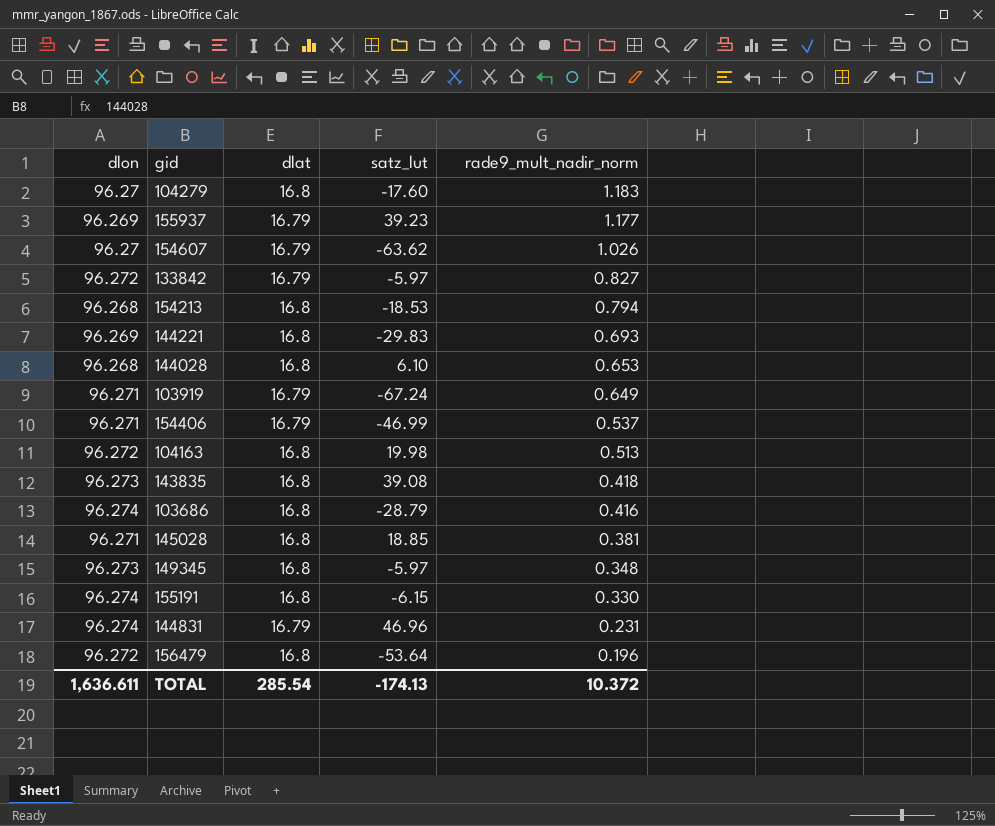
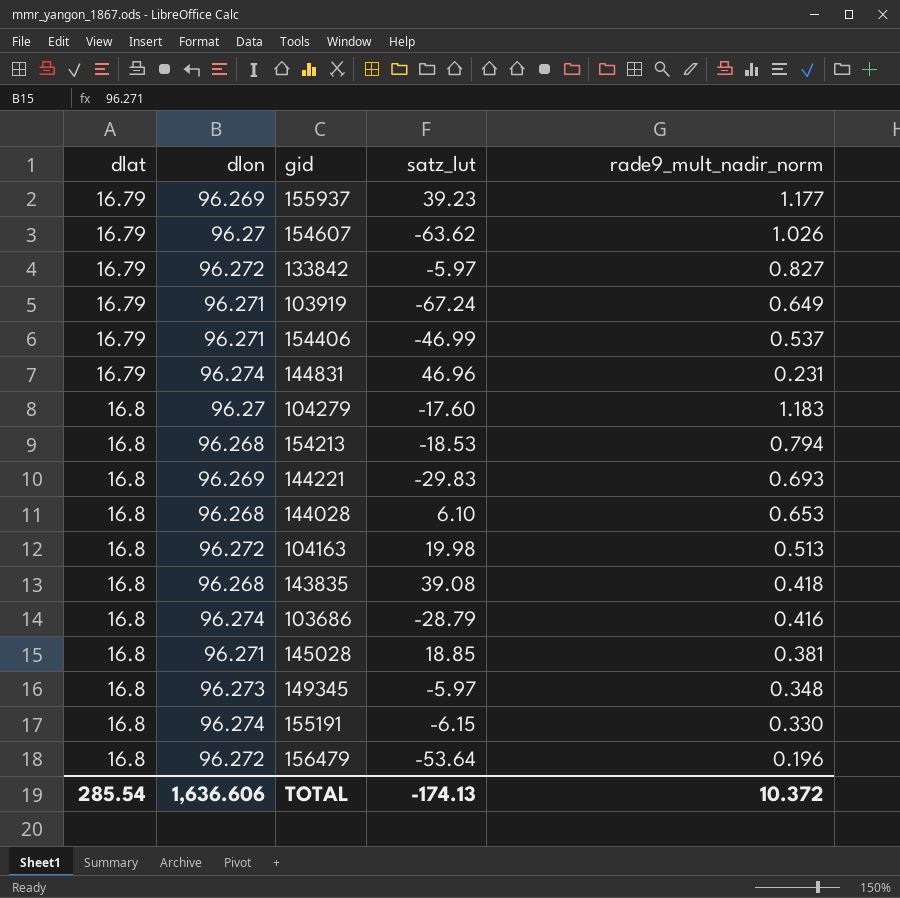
row order: rade9_mult_nadir_norm descending -> dlat ascending
column dlat | position: 3 -> 1
143835 | dlon: 96.273 -> 96.268
TOTAL | dlon: 1,636.611 -> 1,636.606

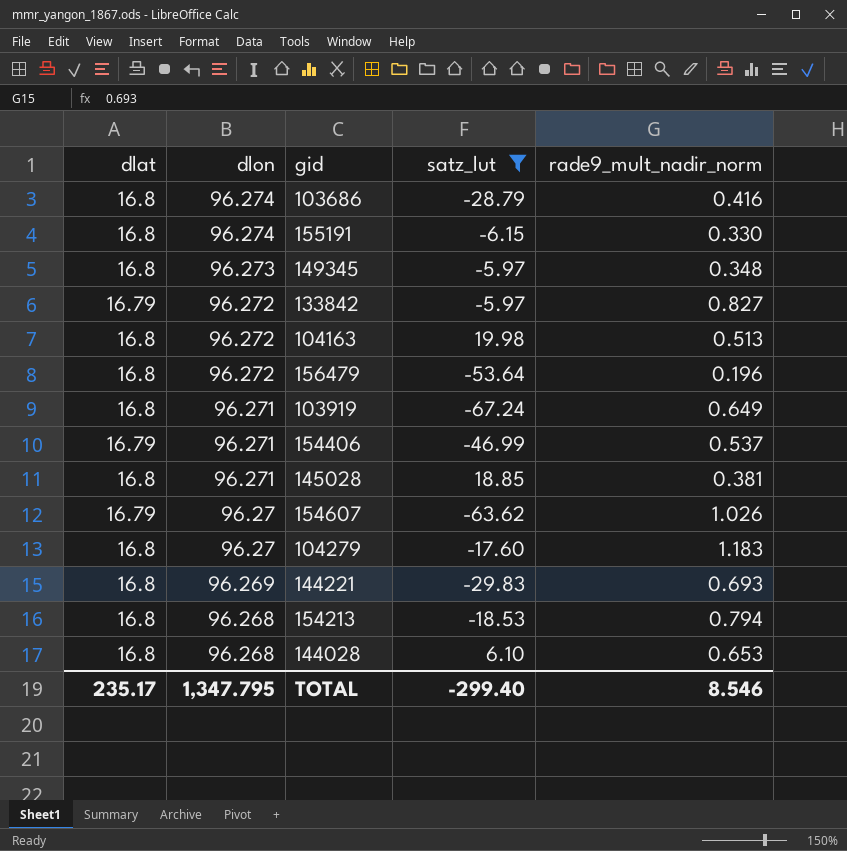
filter: none -> satz_lut <= 19.98
row order: dlat ascending -> dlon descending
103919 | dlat: 16.79 -> 16.8
TOTAL | dlat: 285.54 -> 235.17
TOTAL | dlon: 1,636.606 -> 1,347.795
TOTAL | satz_lut: -174.13 -> -299.40
TOTAL | rade9_mult_nadir_norm: 10.372 -> 8.546

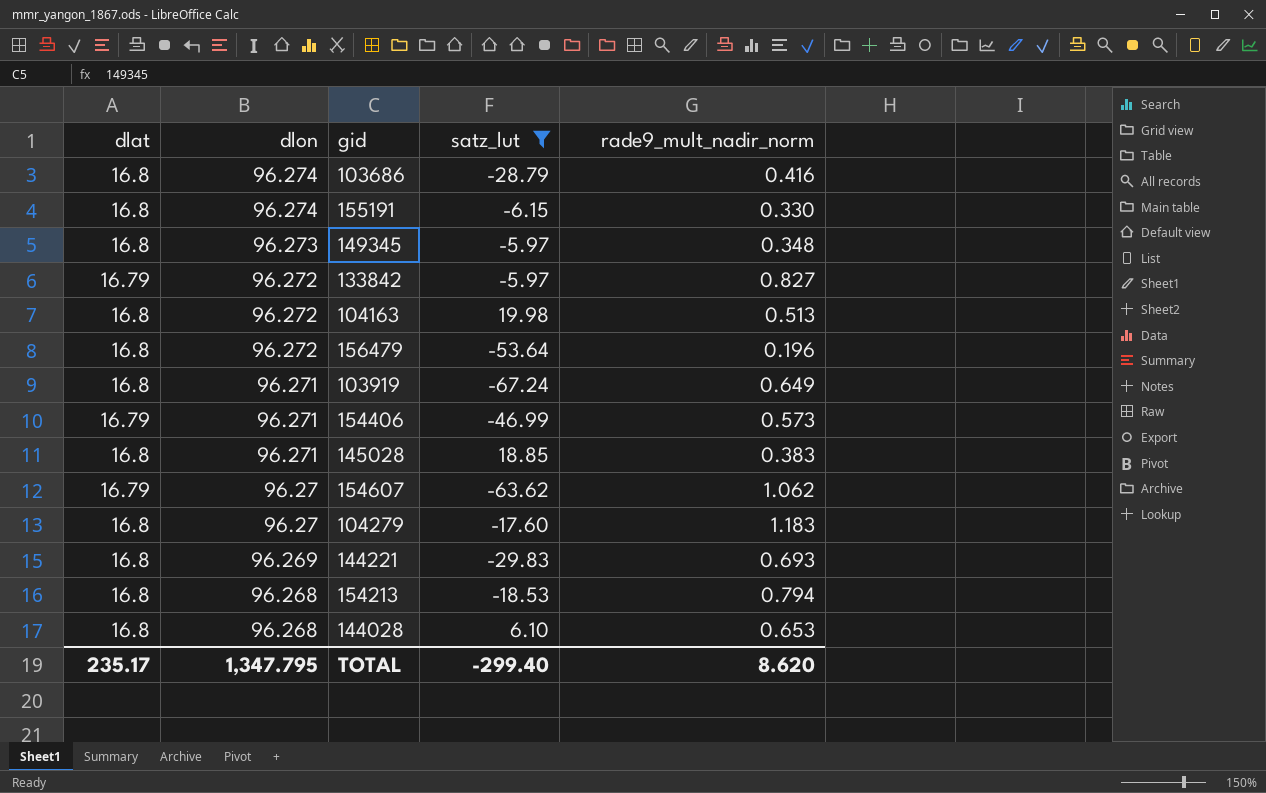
154406 | rade9_mult_nadir_norm: 0.537 -> 0.573
145028 | rade9_mult_nadir_norm: 0.381 -> 0.383
154607 | rade9_mult_nadir_norm: 1.026 -> 1.062
TOTAL | rade9_mult_nadir_norm: 8.546 -> 8.620

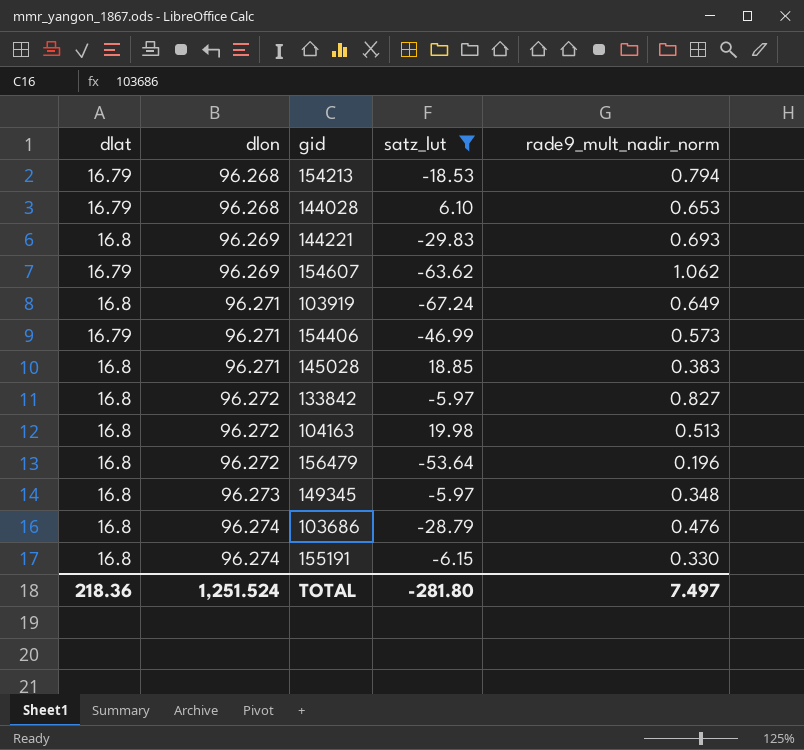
row order: dlon descending -> dlon ascending
row 104279: 16.8 | 96.27 | -17.60 | 1.183 -> none
154213 | dlat: 16.8 -> 16.79
144028 | dlat: 16.8 -> 16.79
154607 | dlon: 96.27 -> 96.269
133842 | dlat: 16.79 -> 16.8
103686 | rade9_mult_nadir_norm: 0.416 -> 0.476
TOTAL | dlat: 235.17 -> 218.36
TOTAL | dlon: 1,347.795 -> 1,251.524
TOTAL | satz_lut: -299.40 -> -281.80
TOTAL | rade9_mult_nadir_norm: 8.620 -> 7.497

